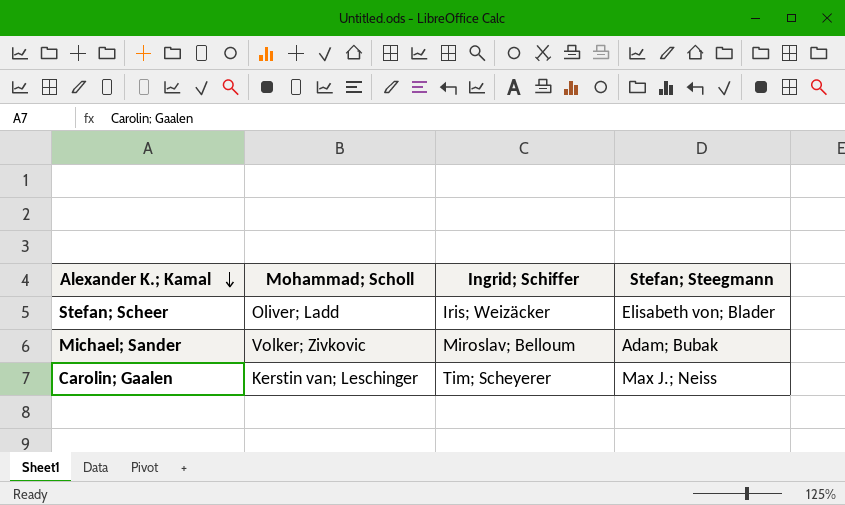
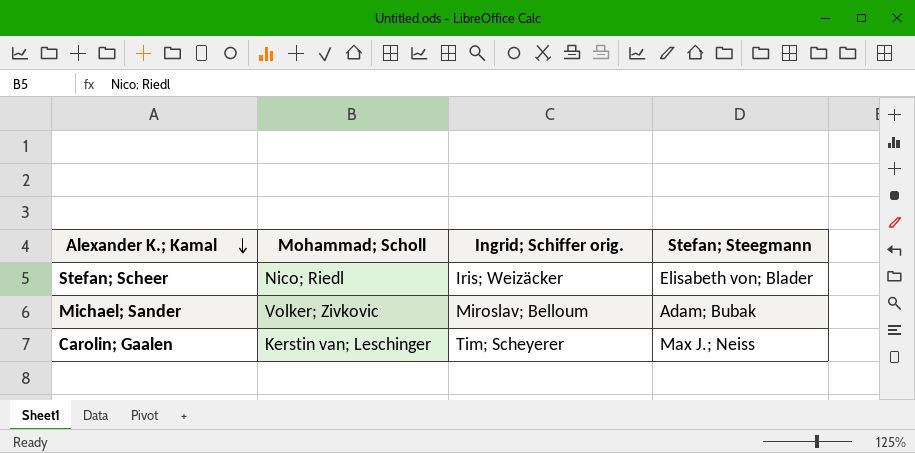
column name: Ingrid; Schiffer -> Ingrid; Schiffer orig.
Stefan; Scheer | Mohammad; Scholl: Oliver; Ladd -> Nico; Riedl

